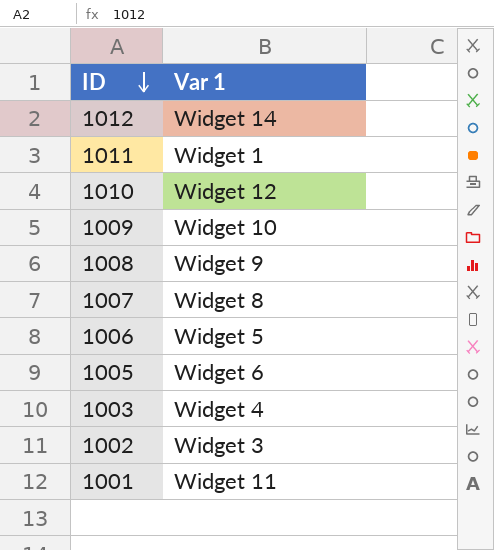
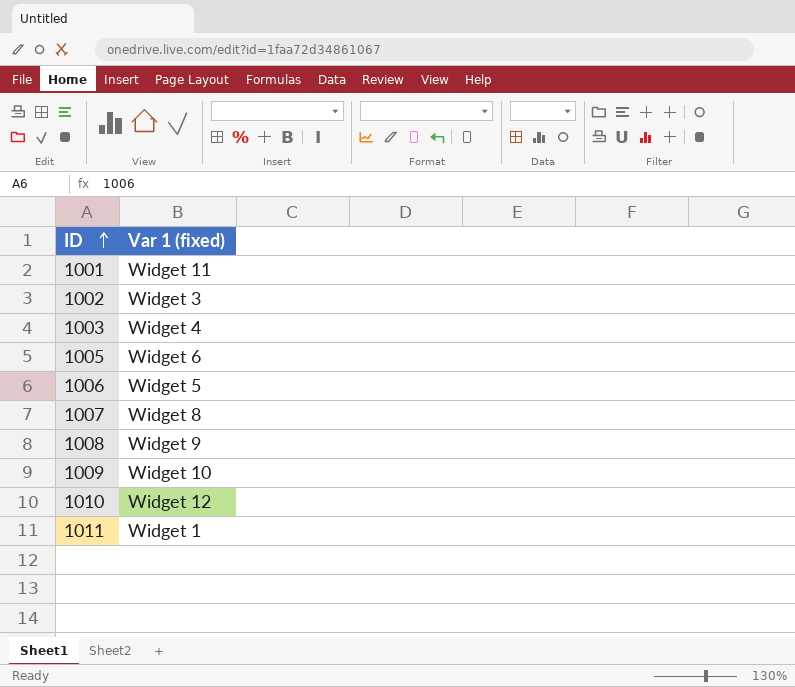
row order: ID descending -> ID ascending
column name: Var 1 -> Var 1 (fixed)
row 1012: Widget 14 -> none

